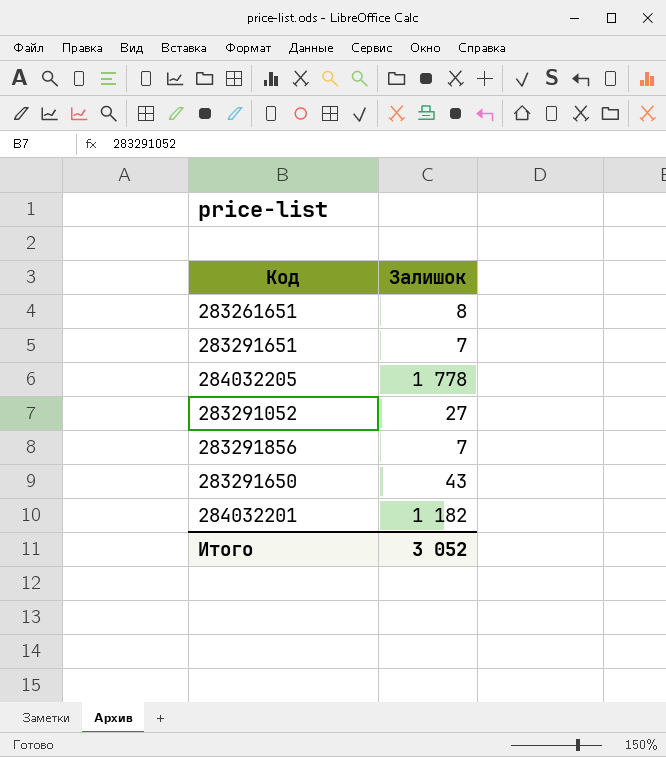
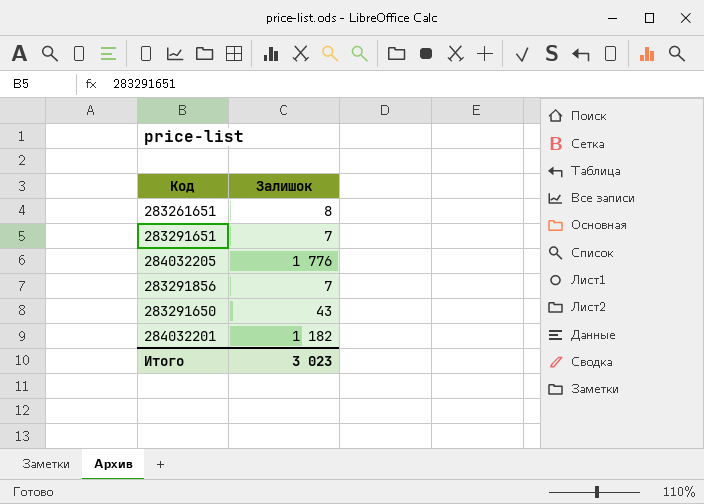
row 283291052: 27 -> none
284032205 | Залишок: 1 778 -> 1 776
Итого | Залишок: 3 052 -> 3 023

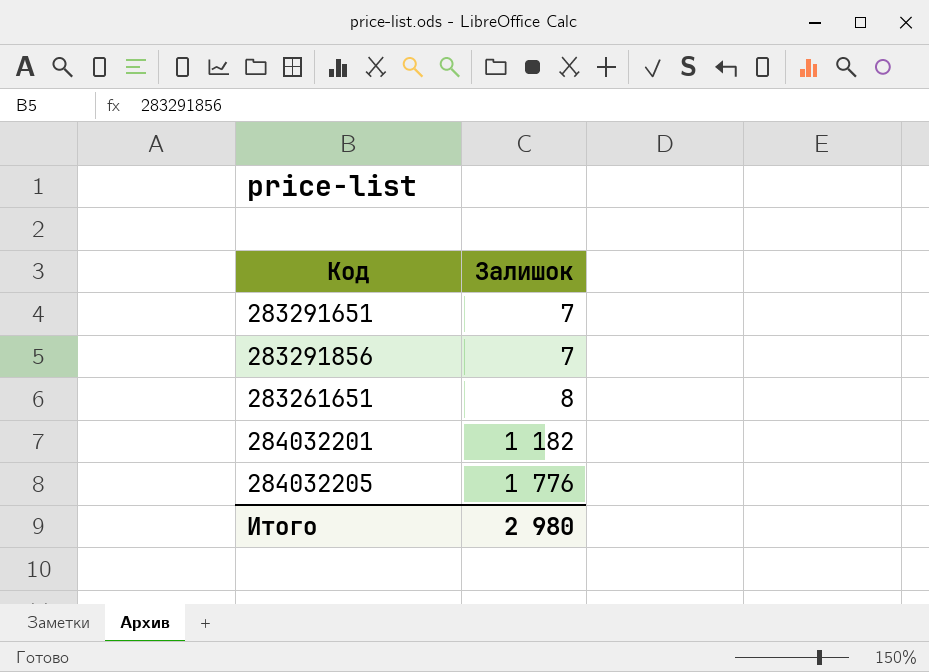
row order: none -> Залишок ascending
row 283291650: 43 -> none
Итого | Залишок: 3 023 -> 2 980

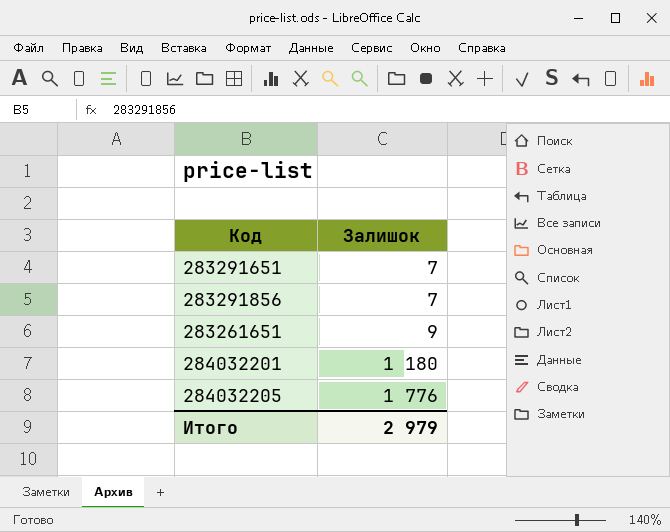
283261651 | Залишок: 8 -> 9
284032201 | Залишок: 1 182 -> 1 180
Итого | Залишок: 2 980 -> 2 979

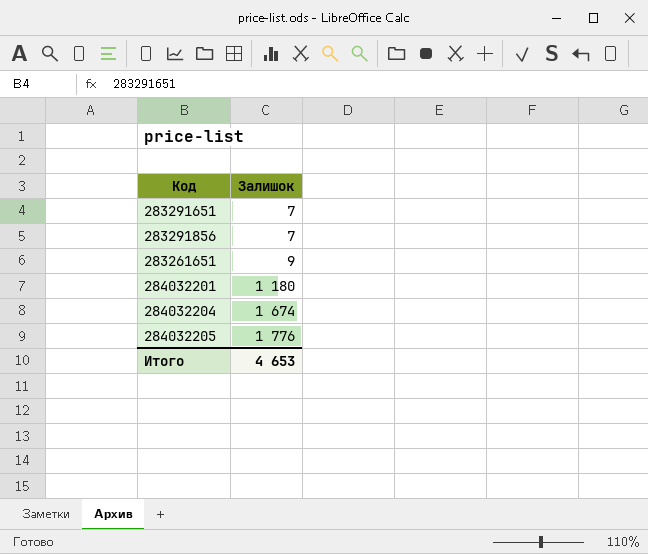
row 284032204: none -> 1 674
Итого | Залишок: 2 979 -> 4 653

